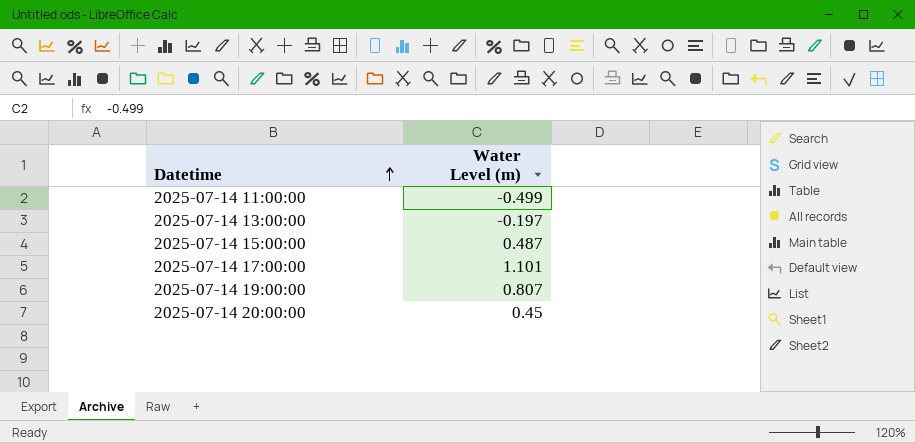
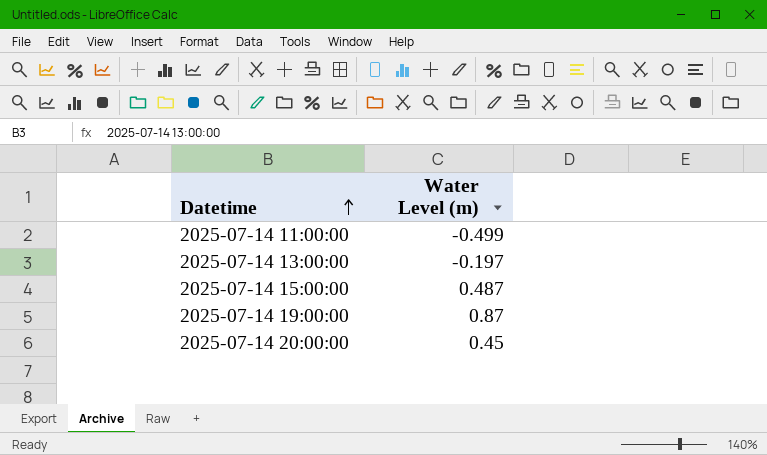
row 2025-07-14 17:00:00: 1.101 -> none
2025-07-14 19:00:00 | Water Level (m): 0.807 -> 0.87

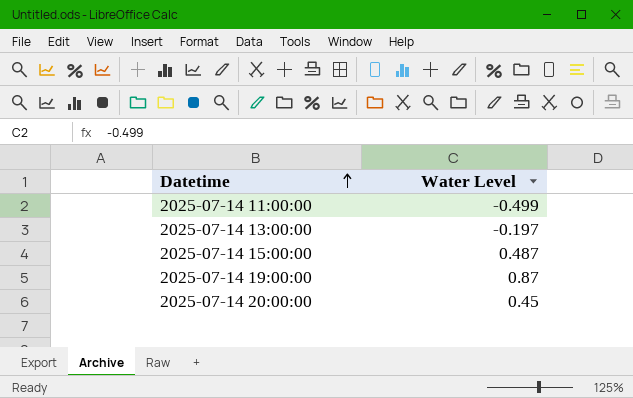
column name: Water Level (m) -> Water Level

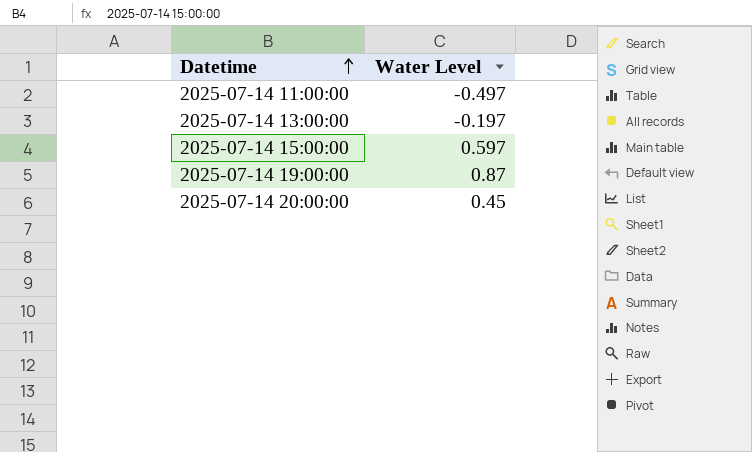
2025-07-14 11:00:00 | Water Level: -0.499 -> -0.497
2025-07-14 15:00:00 | Water Level: 0.487 -> 0.597

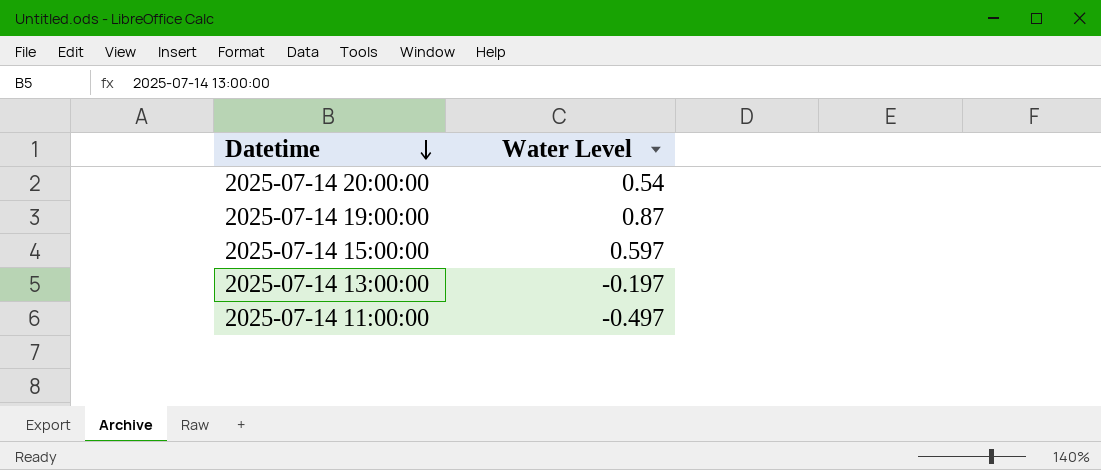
row order: Datetime ascending -> Datetime descending
2025-07-14 20:00:00 | Water Level: 0.45 -> 0.54

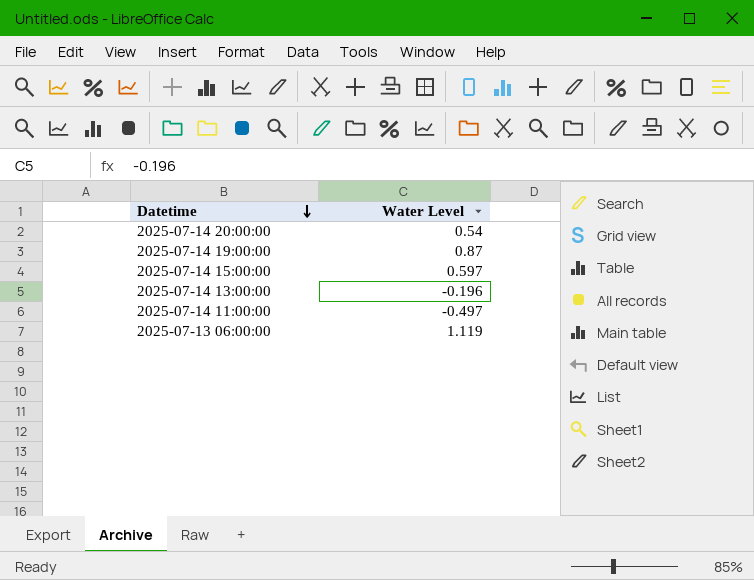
2025-07-14 13:00:00 | Water Level: -0.197 -> -0.196
row 2025-07-13 06:00:00: none -> 1.119

